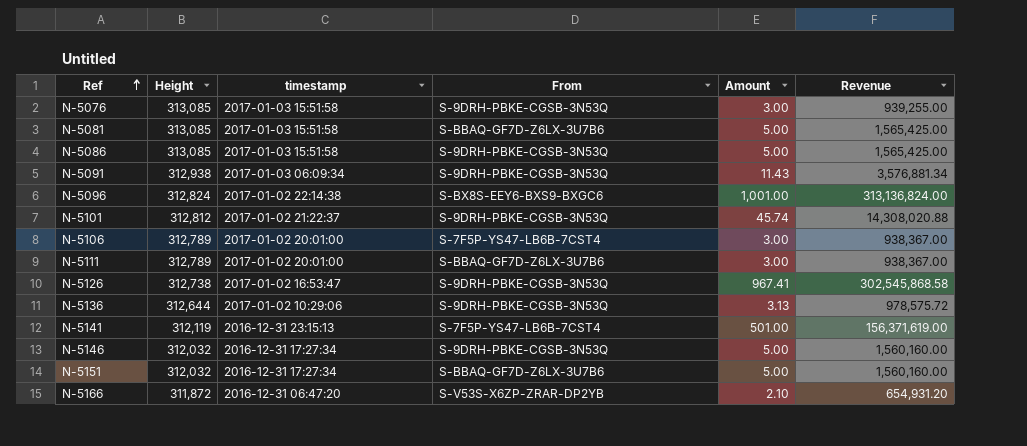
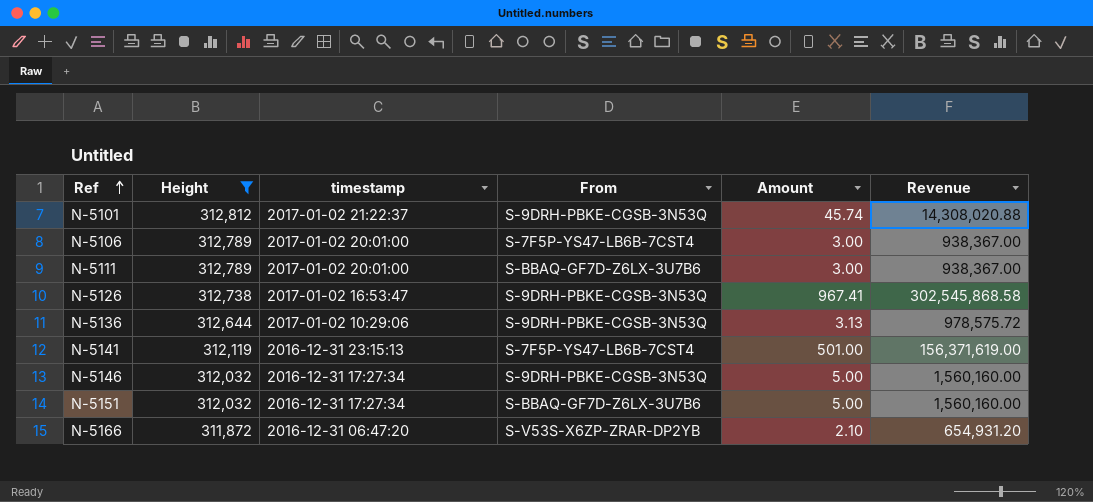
filter: none -> Height <= 312,812

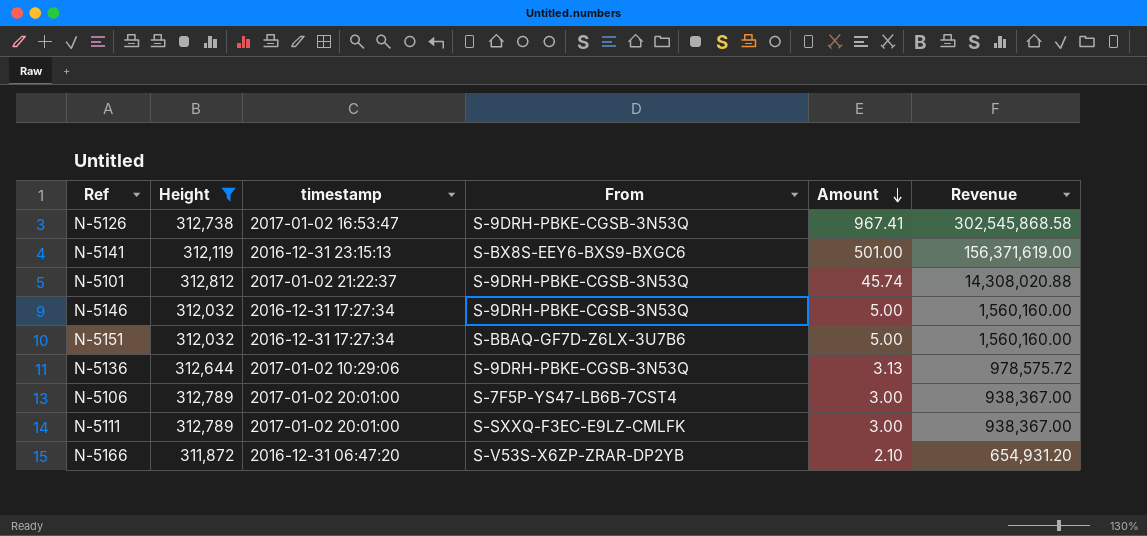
row order: Ref ascending -> Amount descending
N-5141 | From: S-7F5P-YS47-LB6B-7CST4 -> S-BX8S-EEY6-BXS9-BXGC6
N-5111 | From: S-BBAQ-GF7D-Z6LX-3U7B6 -> S-SXXQ-F3EC-E9LZ-CMLFK

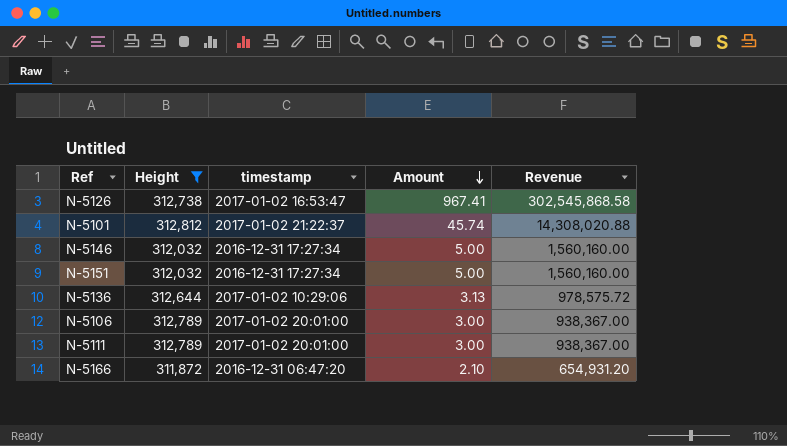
column From | position: 4 -> none
row N-5141: 312,119 | 2016-12-31 23:15:13 | S-BX8S-EEY6-BXS9-BXGC6 | 501.00 | 156,371,619.00 -> none

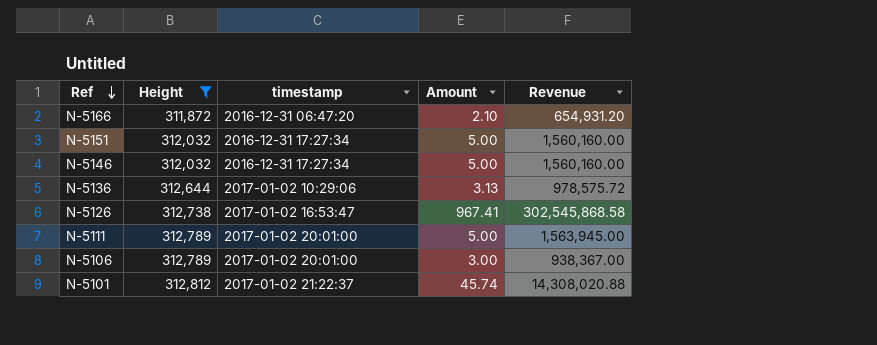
row order: Amount descending -> Ref descending
N-5111 | Amount: 3.00 -> 5.00
N-5111 | Revenue: 938,367.00 -> 1,563,945.00

